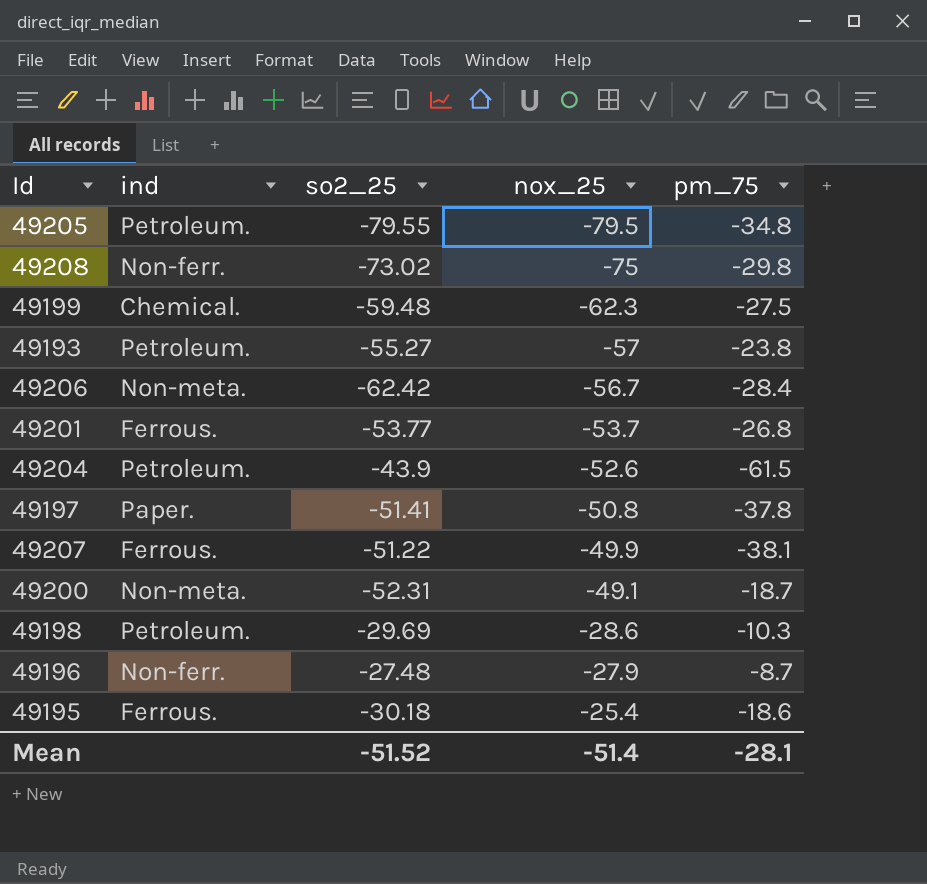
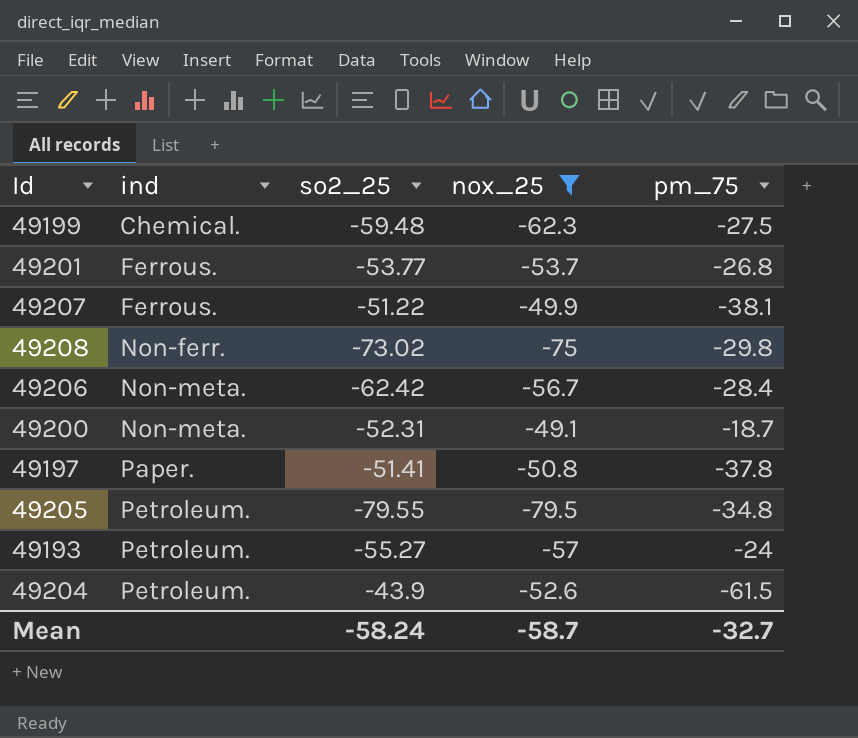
filter: none -> nox_25 <= -49.1
row order: nox_25 ascending -> ind ascending
49193 | pm_75: -23.8 -> -24
Mean | so2_25: -51.52 -> -58.24
Mean | nox_25: -51.4 -> -58.7
Mean | pm_75: -28.1 -> -32.7

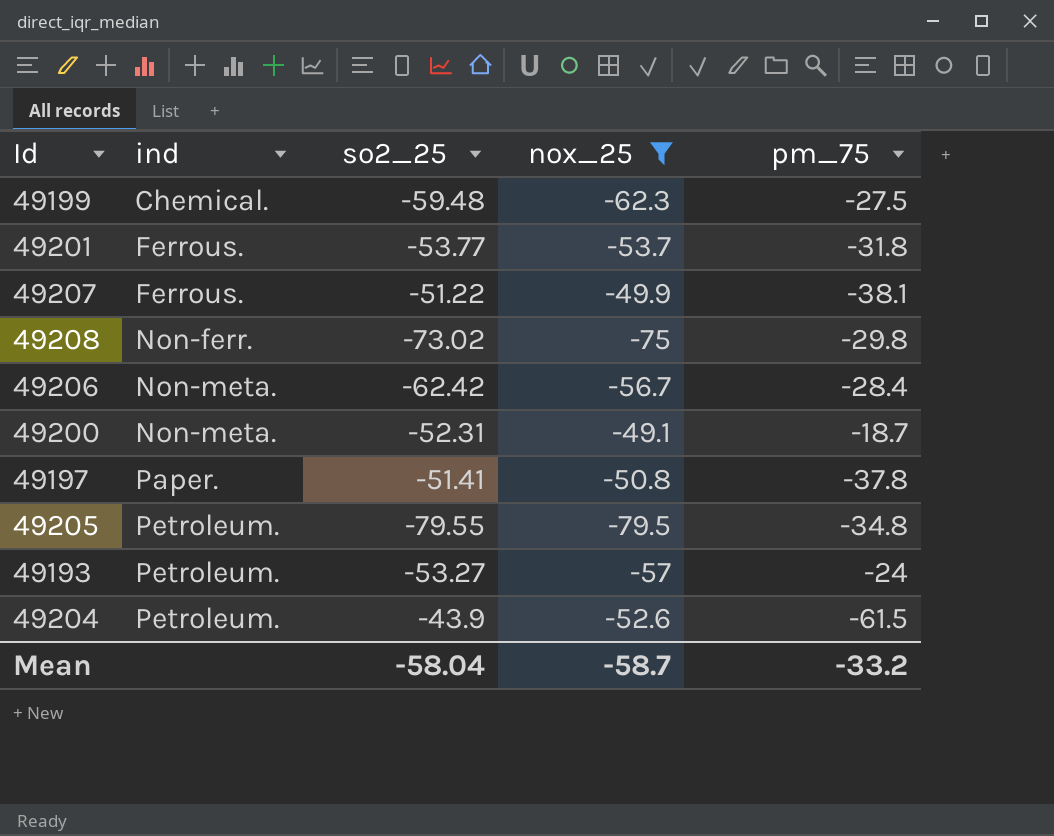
49201 | pm_75: -26.8 -> -31.8
49193 | so2_25: -55.27 -> -53.27
Mean | so2_25: -58.24 -> -58.04
Mean | pm_75: -32.7 -> -33.2

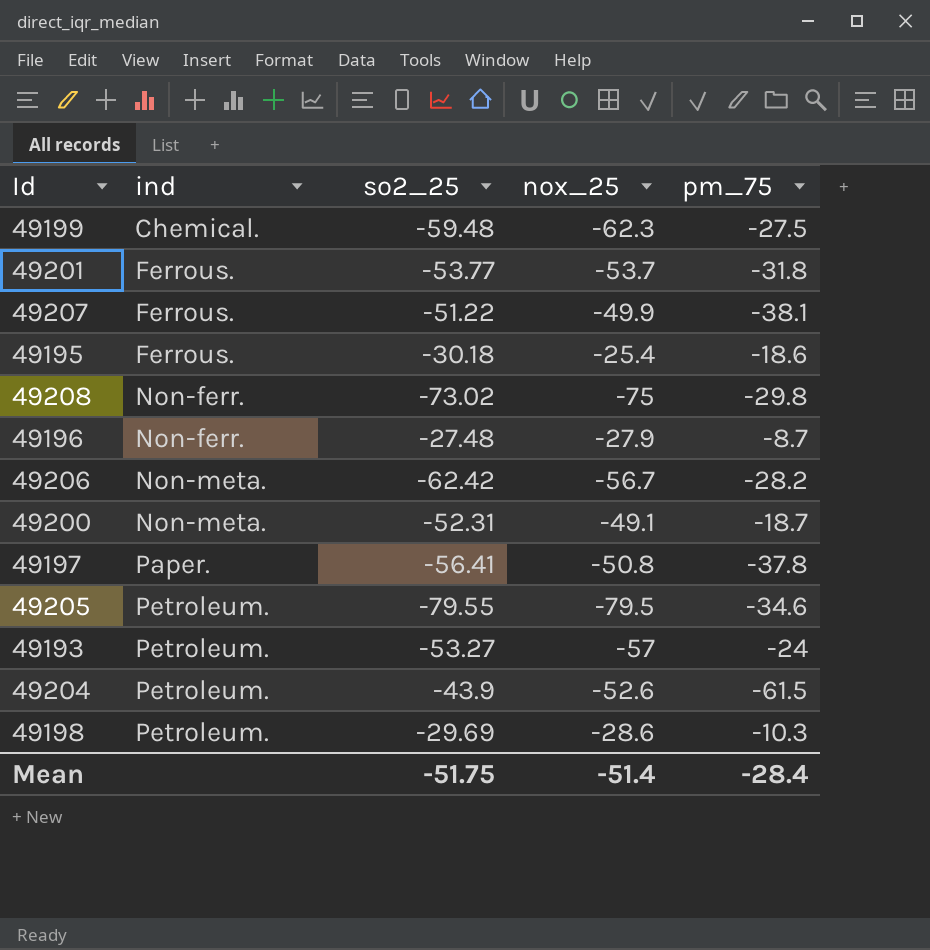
filter: nox_25 <= -49.1 -> none
49206 | pm_75: -28.4 -> -28.2
49197 | so2_25: -51.41 -> -56.41
49205 | pm_75: -34.8 -> -34.6
Mean | so2_25: -58.04 -> -51.75
Mean | nox_25: -58.7 -> -51.4
Mean | pm_75: -33.2 -> -28.4

